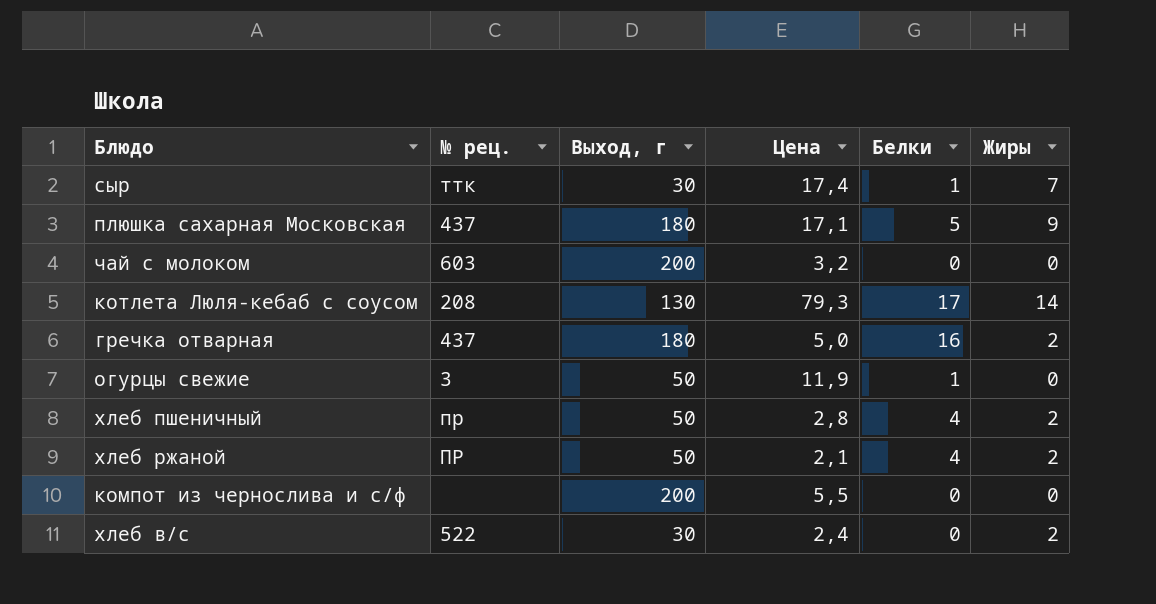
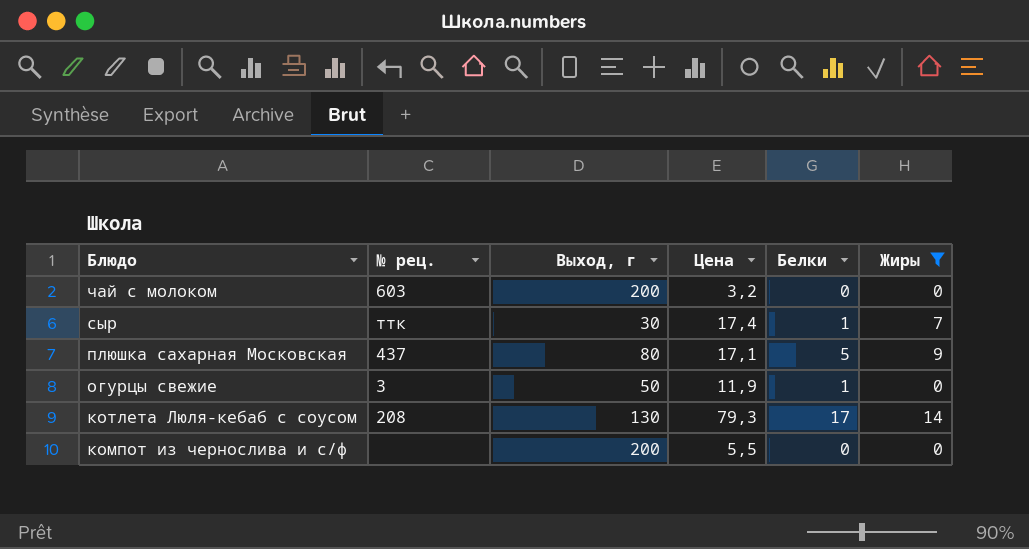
filter: none -> Жиры != 2
row order: none -> Блюдо descending
плюшка сахарная Московская | Выход, г: 180 -> 80

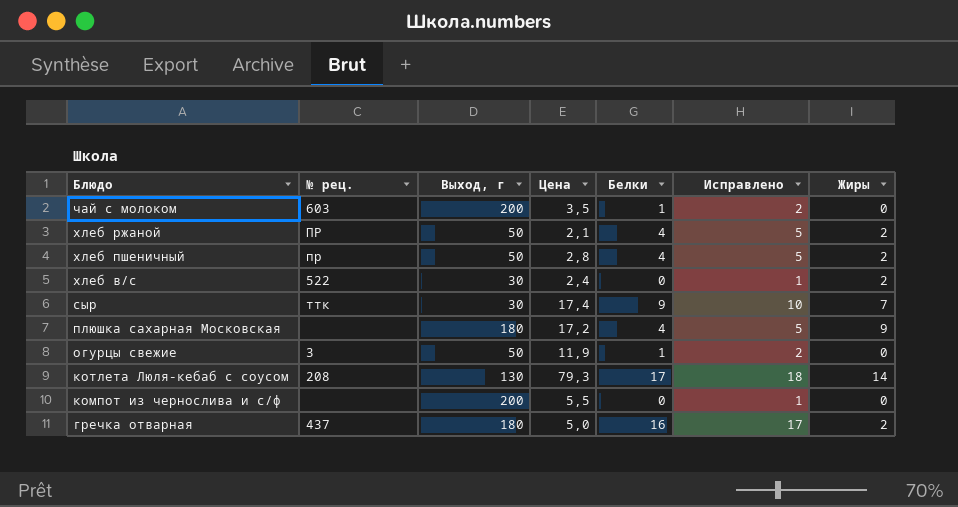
filter: Жиры != 2 -> none
column Исправлено | formula: none -> [Белки] + 1
чай с молоком | Цена: 3,2 -> 3,5
чай с молоком | Белки: 0 -> 1
сыр | Белки: 1 -> 9
плюшка сахарная Московская | № рец.: 437 -> none
плюшка сахарная Московская | Выход, г: 80 -> 180
плюшка сахарная Московская | Цена: 17,1 -> 17,2
плюшка сахарная Московская | Белки: 5 -> 4

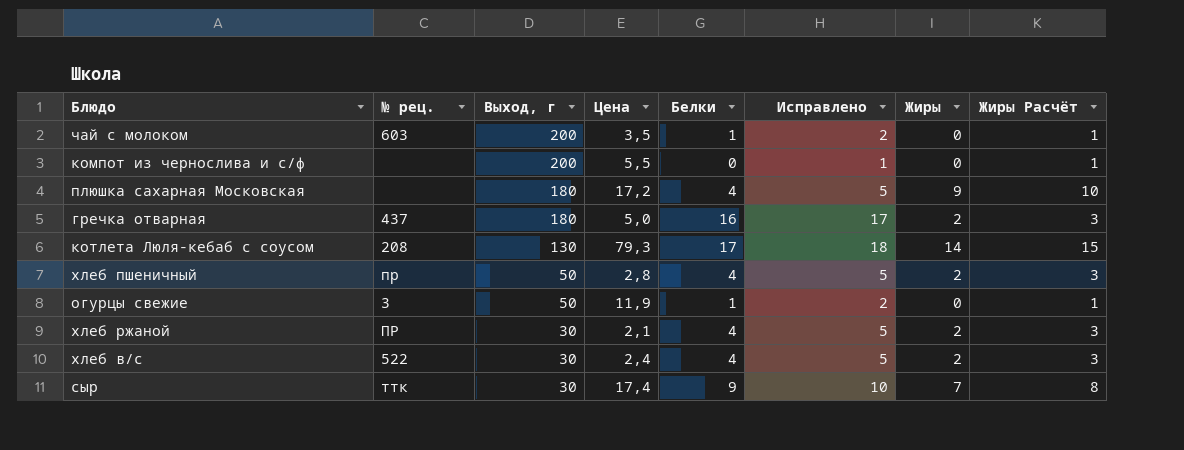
row order: Блюдо descending -> Выход, г descending
column Жиры Расчёт | formula: none -> [Жиры] + 1
хлеб ржаной | Выход, г: 50 -> 30
хлеб в/с | Белки: 0 -> 4
хлеб в/с | Исправлено: 1 -> 5

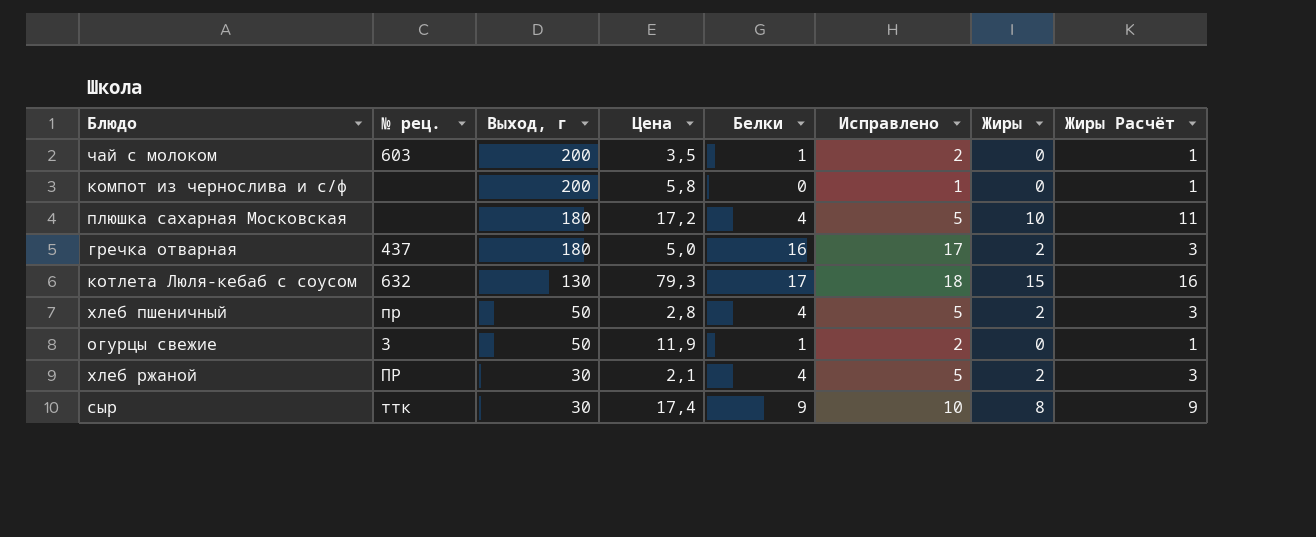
row хлеб в/с: 522 | 30 | 2,4 | 4 | 5 | 2 | 3 -> none
компот из чернослива и с/ф | Цена: 5,5 -> 5,8
плюшка сахарная Московская | Жиры: 9 -> 10
плюшка сахарная Московская | Жиры Расчёт: 10 -> 11
котлета Люля-кебаб с соусом | № рец.: 208 -> 632
котлета Люля-кебаб с соусом | Жиры: 14 -> 15
котлета Люля-кебаб с соусом | Жиры Расчёт: 15 -> 16
сыр | Жиры: 7 -> 8
сыр | Жиры Расчёт: 8 -> 9

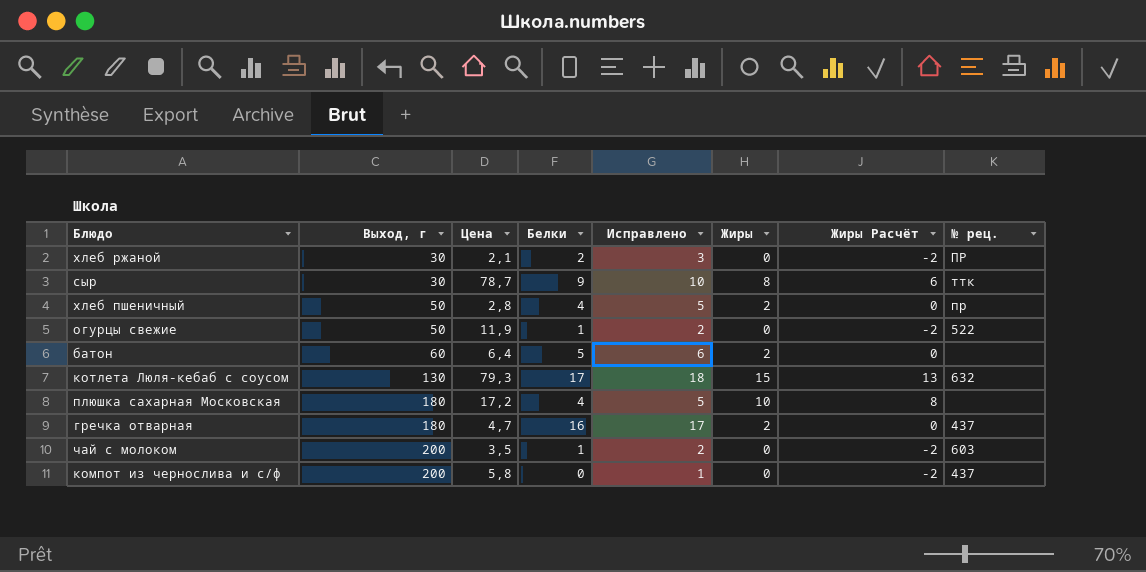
row order: Выход, г descending -> Выход, г ascending
column Жиры Расчёт | formula: [Жиры] + 1 -> [Жиры] - 2
column № рец. | position: 2 -> 8
хлеб ржаной | Белки: 4 -> 2
хлеб ржаной | Исправлено: 5 -> 3
хлеб ржаной | Жиры: 2 -> 0
сыр | Цена: 17,4 -> 78,7
огурцы свежие | № рец.: 3 -> 522
row батон: none -> 60 | 6,4 | 5 | 6 | 2 | 0 | none
гречка отварная | Цена: 5,0 -> 4,7
компот из чернослива и с/ф | № рец.: none -> 437

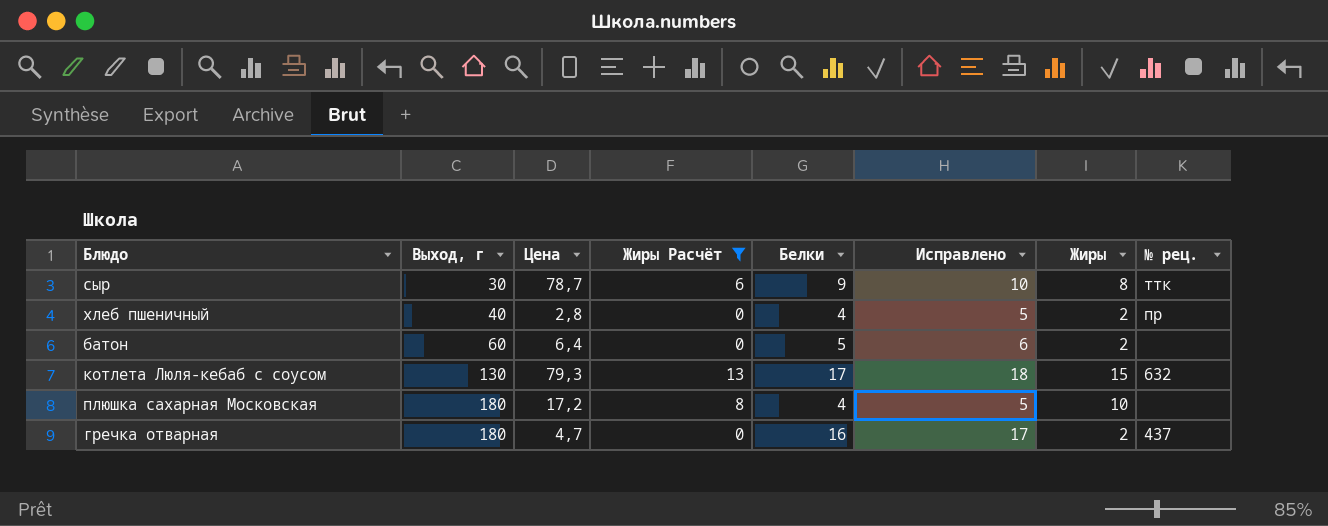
filter: none -> Жиры Расчёт != -2
column Жиры Расчёт | position: 7 -> 4
хлеб пшеничный | Выход, г: 50 -> 40

